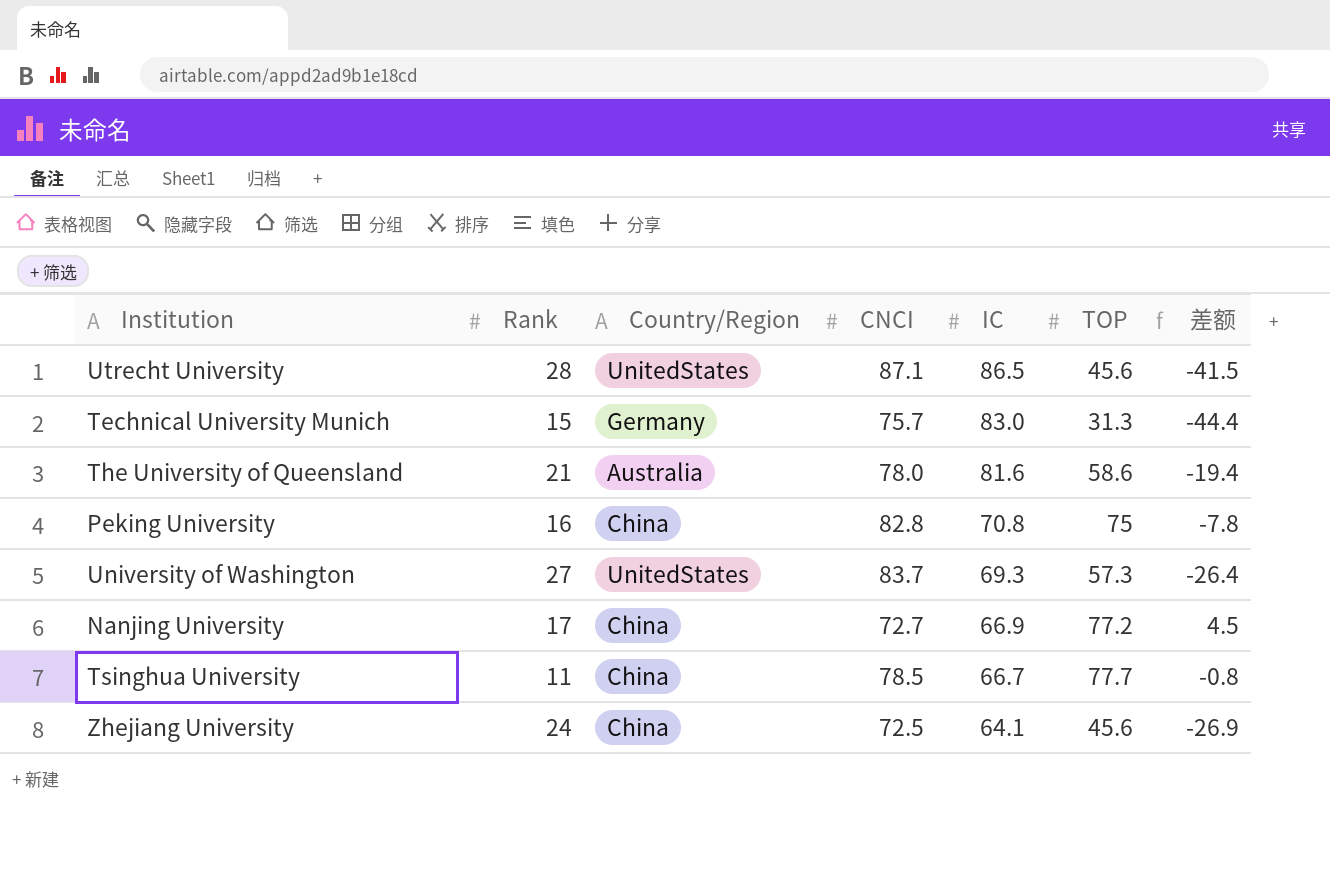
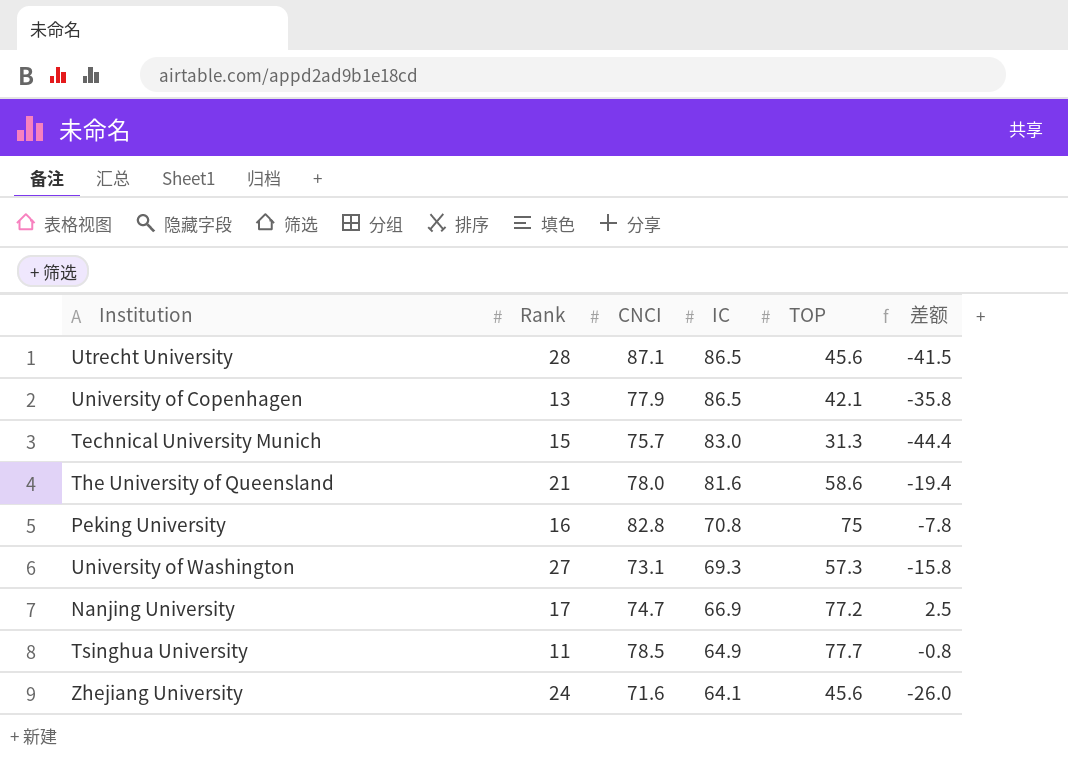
column Country/Region | position: 3 -> none
row University of Copenhagen: none -> 13 | 77.9 | 86.5 | 42.1 | -35.8
University of Washington | CNCI: 83.7 -> 73.1
University of Washington | 差额: -26.4 -> -15.8
Nanjing University | CNCI: 72.7 -> 74.7
Nanjing University | 差额: 4.5 -> 2.5
Tsinghua University | IC: 66.7 -> 64.9
Zhejiang University | CNCI: 72.5 -> 71.6
Zhejiang University | 差额: -26.9 -> -26.0

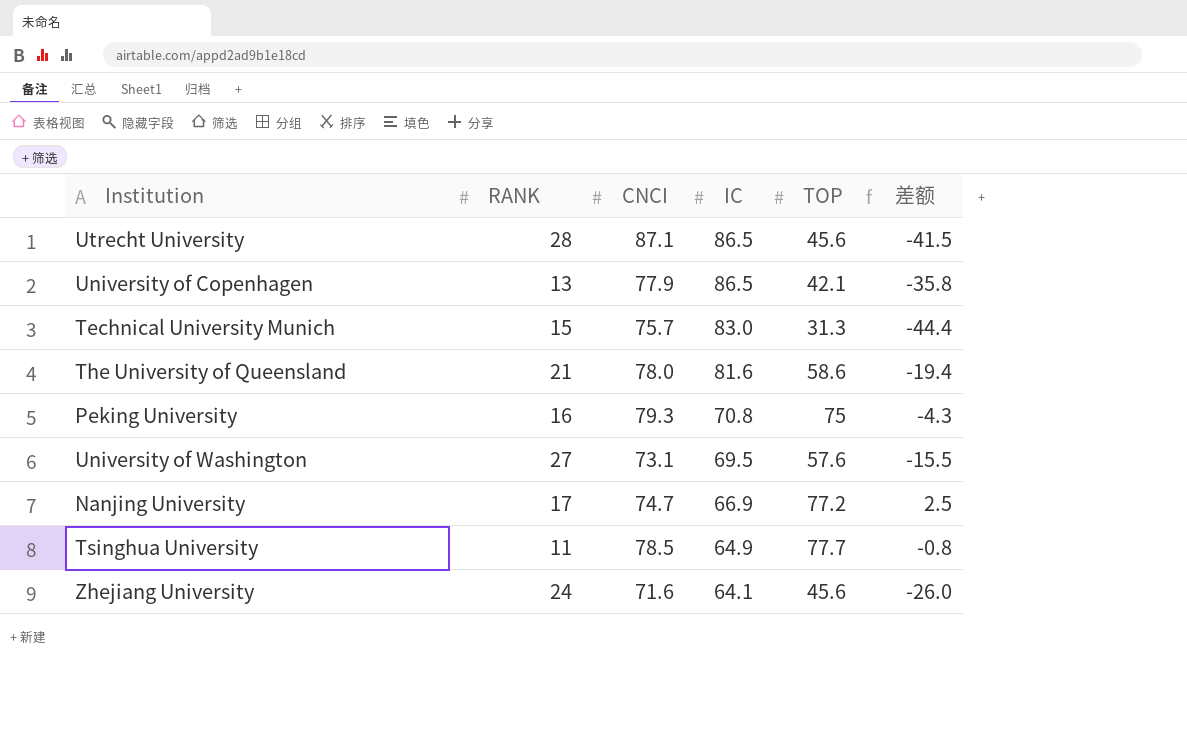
column name: Rank -> RANK
Peking University | CNCI: 82.8 -> 79.3
Peking University | 差额: -7.8 -> -4.3
University of Washington | IC: 69.3 -> 69.5
University of Washington | TOP: 57.3 -> 57.6
University of Washington | 差额: -15.8 -> -15.5

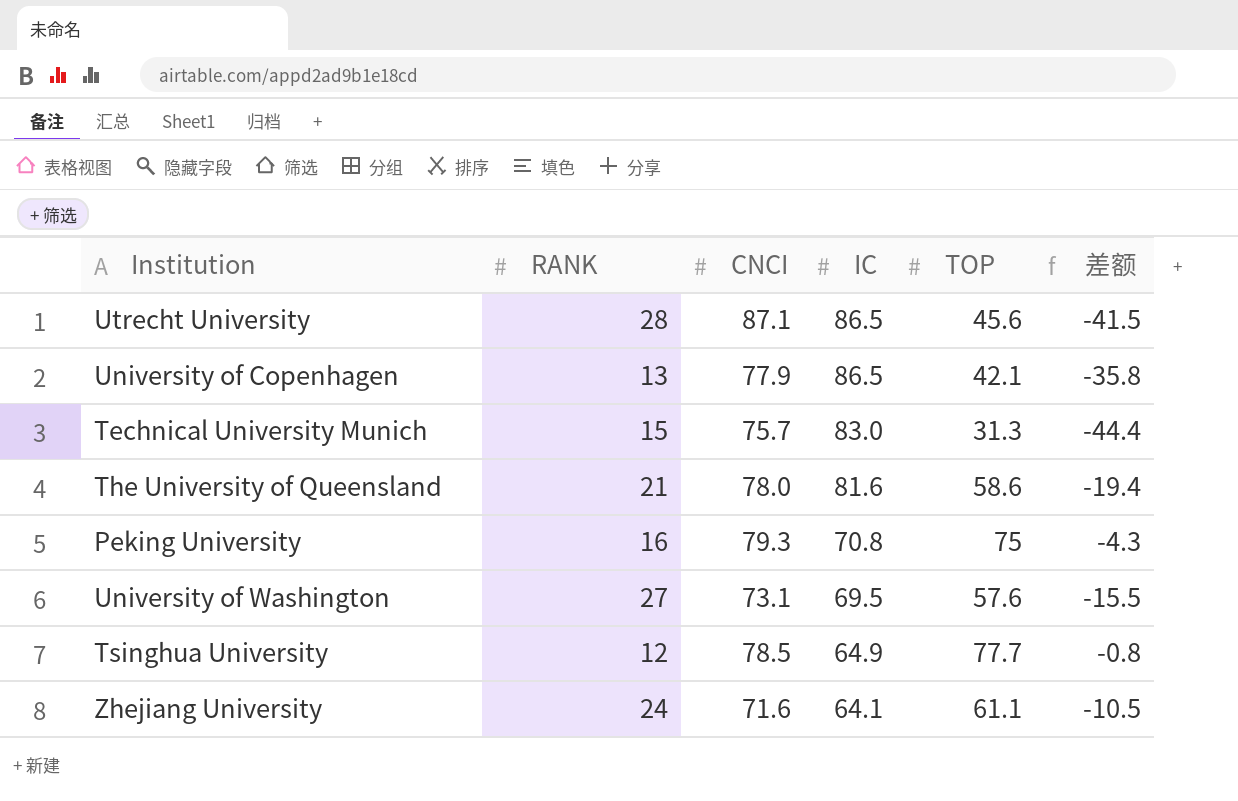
row Nanjing University: 17 | 74.7 | 66.9 | 77.2 | 2.5 -> none
Tsinghua University | RANK: 11 -> 12
Zhejiang University | TOP: 45.6 -> 61.1
Zhejiang University | 差额: -26.0 -> -10.5

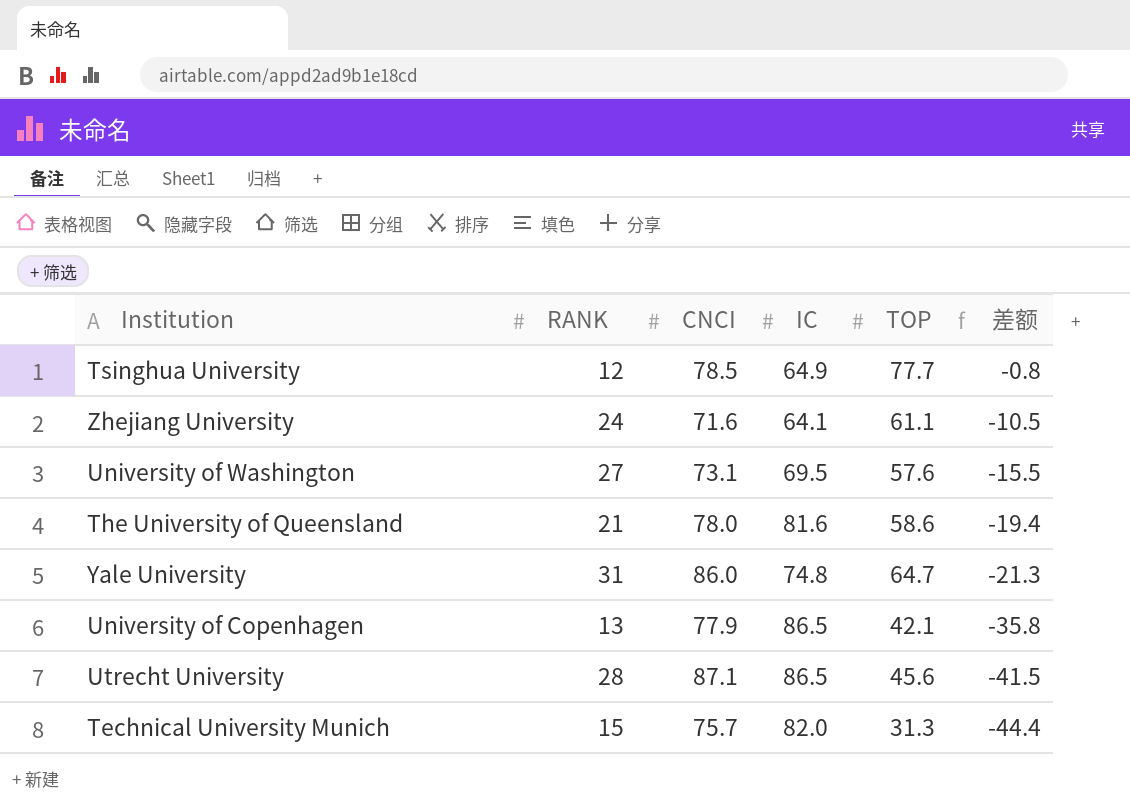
row order: IC descending -> 差额 descending
row Peking University: 16 | 79.3 | 70.8 | 75 | -4.3 -> none
row Yale University: none -> 31 | 86.0 | 74.8 | 64.7 | -21.3
Technical University Munich | IC: 83.0 -> 82.0

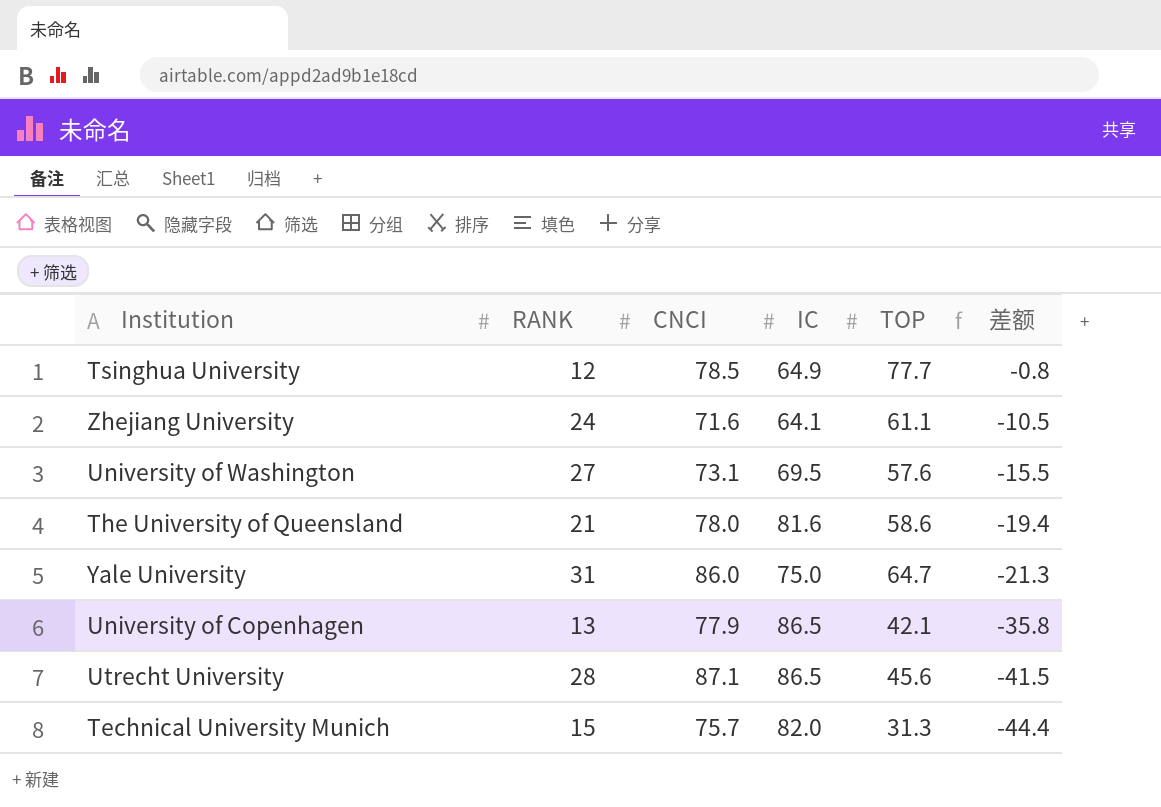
Yale University | IC: 74.8 -> 75.0

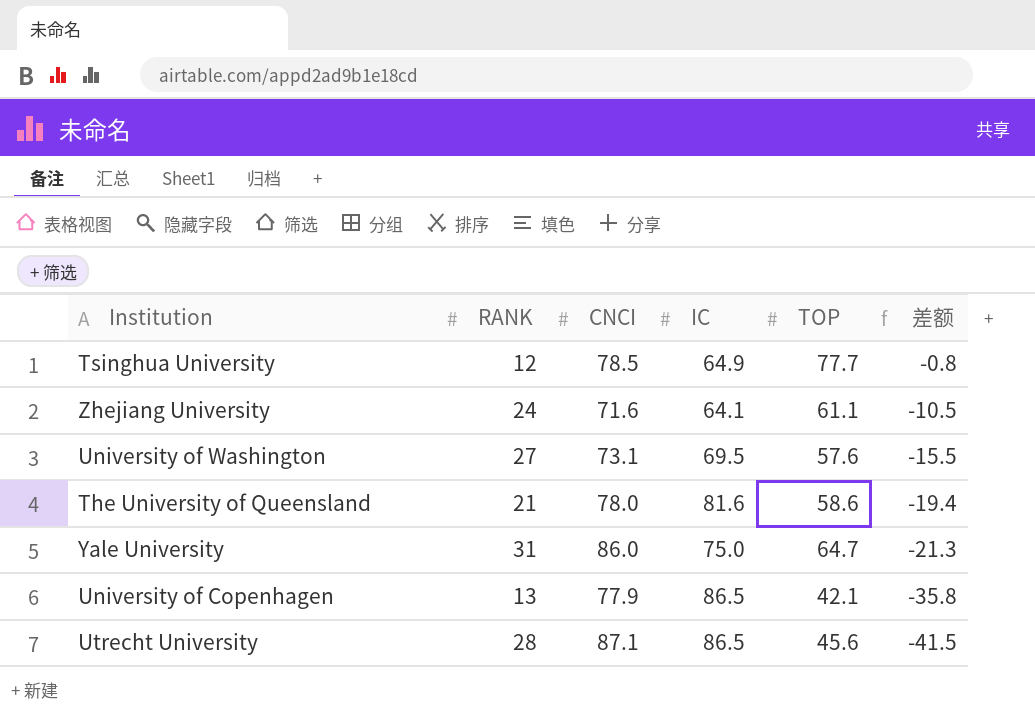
row Technical University Munich: 15 | 75.7 | 82.0 | 31.3 | -44.4 -> none

